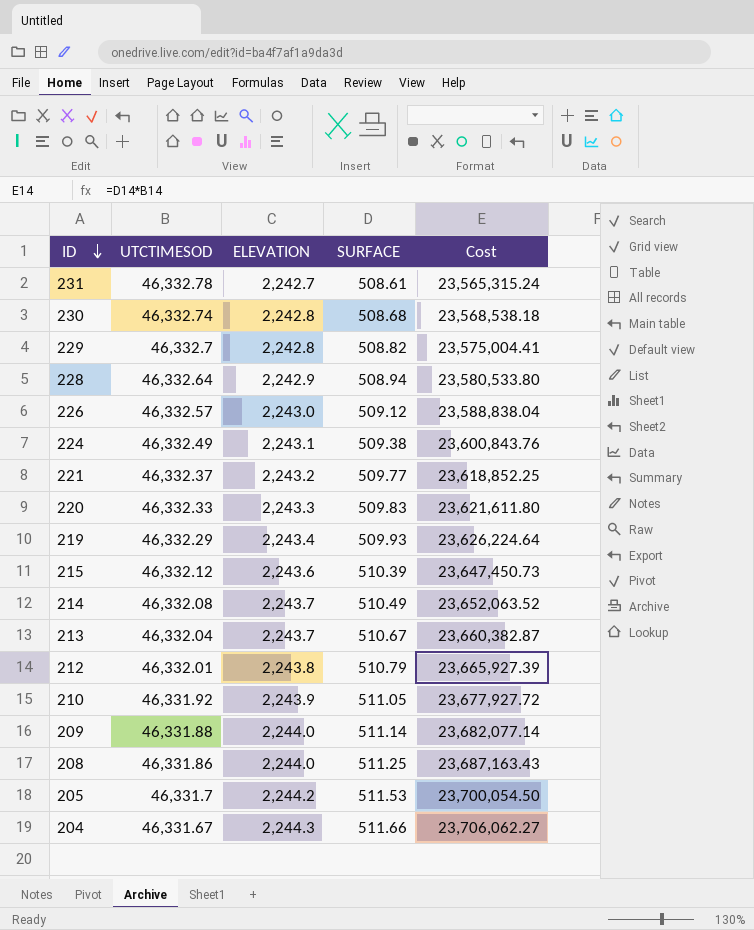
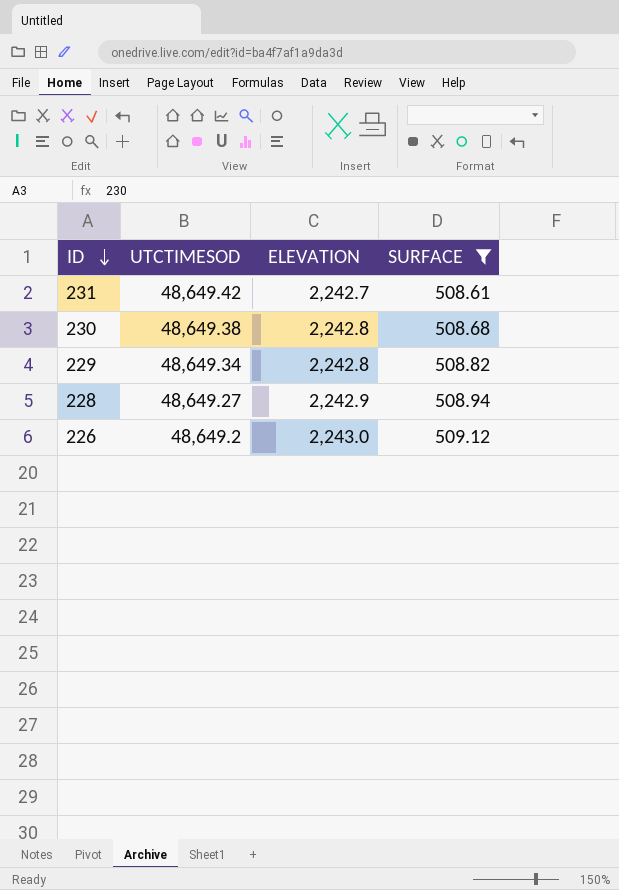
filter: none -> SURFACE <= 509.12
column Cost | formula: [UTCTIMESOD] * [SURFACE] -> none
231 | UTCTIMESOD: 46,332.78 -> 48,649.42
230 | UTCTIMESOD: 46,332.74 -> 48,649.38
229 | UTCTIMESOD: 46,332.7 -> 48,649.34
228 | UTCTIMESOD: 46,332.64 -> 48,649.27
226 | UTCTIMESOD: 46,332.57 -> 48,649.2

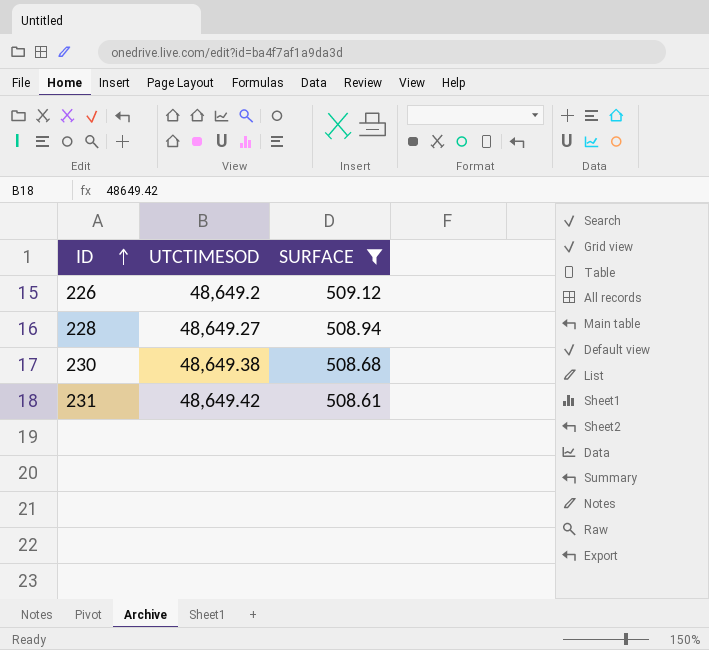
row order: ID descending -> ID ascending
column ELEVATION | position: 3 -> none
row 229: 48,649.34 | 2,242.8 | 508.82 -> none

